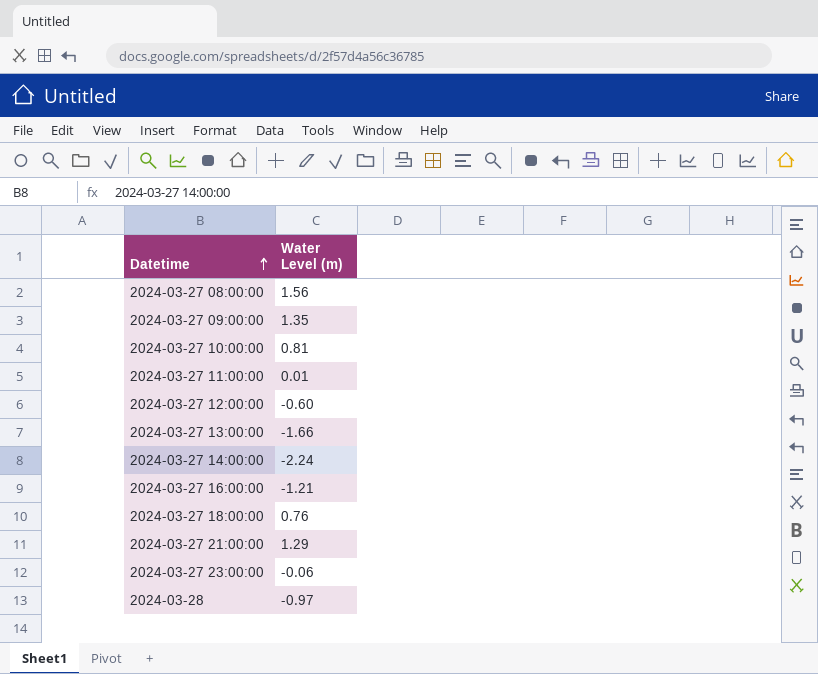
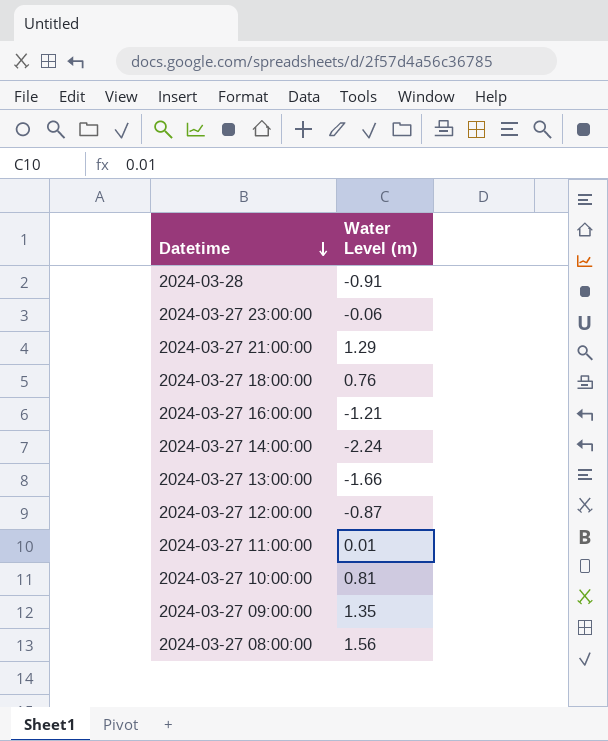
row order: Datetime ascending -> Datetime descending
2024-03-28 | Water Level (m): -0.97 -> -0.91
2024-03-27 12:00:00 | Water Level (m): -0.60 -> -0.87

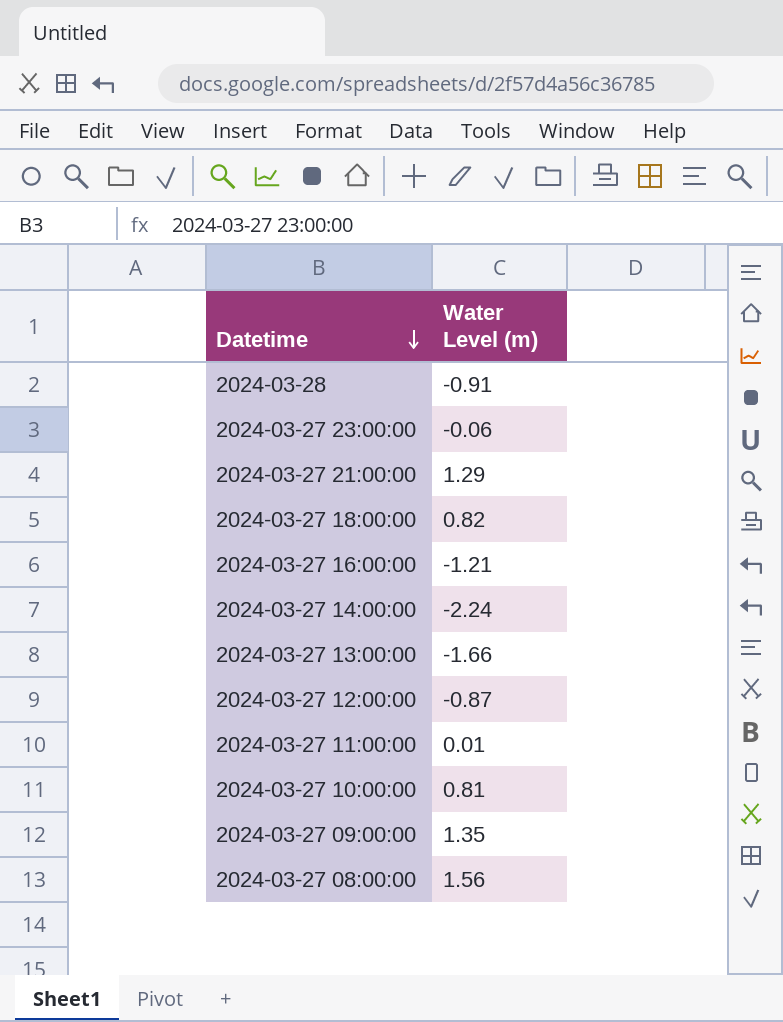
2024-03-27 18:00:00 | Water Level (m): 0.76 -> 0.82

